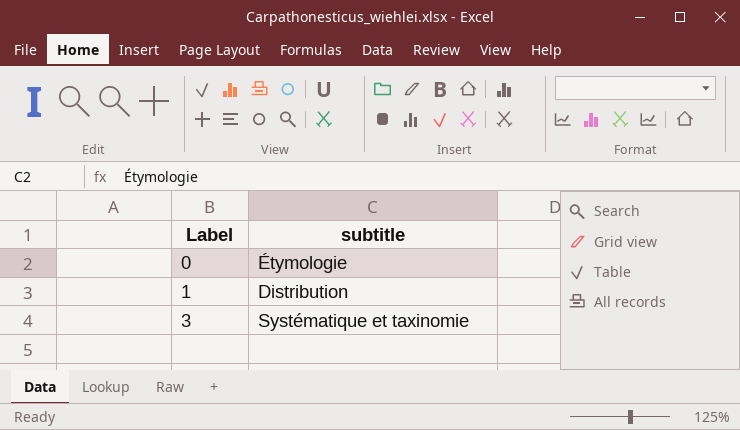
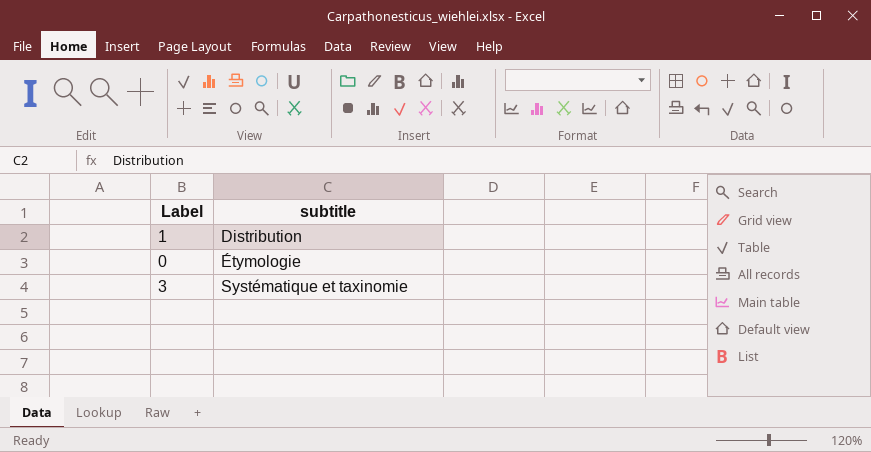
row order: Label ascending -> subtitle ascending

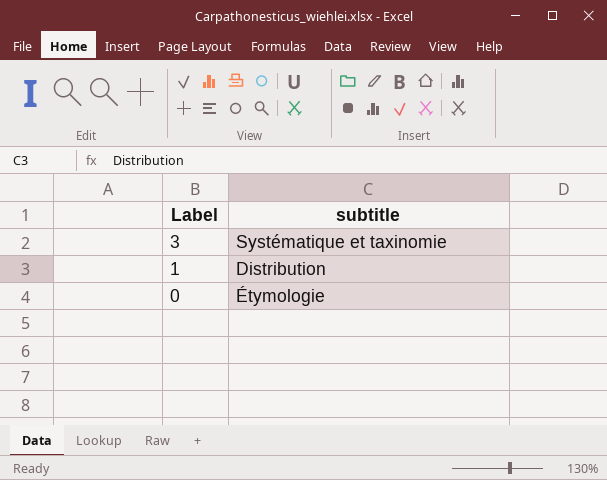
row order: subtitle ascending -> Label descending

